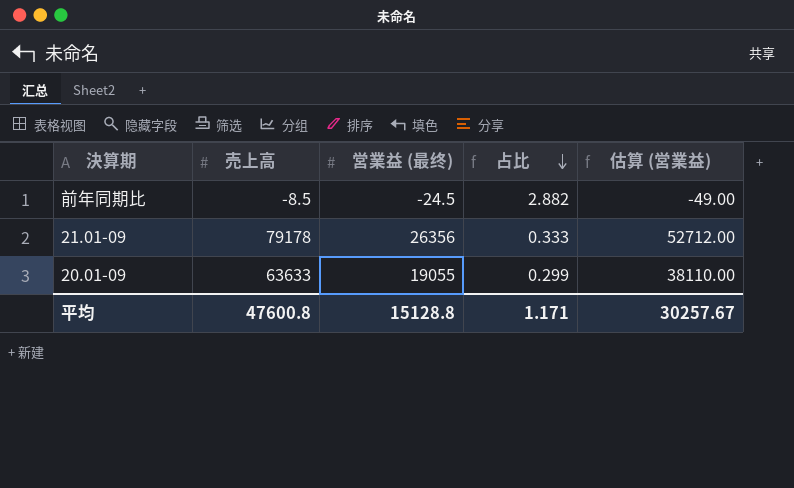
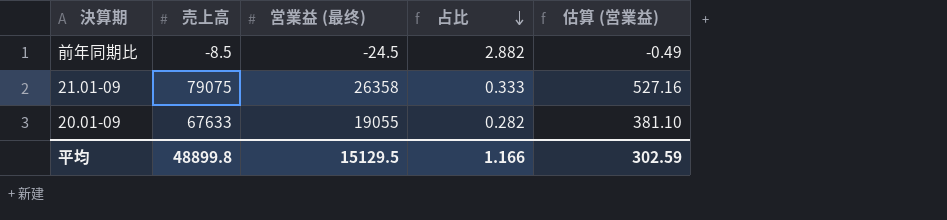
column 估算 (営業益) | formula: [営業益 (最终)] * 2 -> [営業益 (最终)] * 0.02
21.01-09 | 売上高: 79178 -> 79075
21.01-09 | 営業益 (最终): 26356 -> 26358
20.01-09 | 売上高: 63633 -> 67633
20.01-09 | 占比: 0.299 -> 0.282
平均 | 売上高: 47600.8 -> 48899.8
平均 | 営業益 (最终): 15128.8 -> 15129.5
平均 | 占比: 1.171 -> 1.166
平均 | 估算 (営業益): 30257.67 -> 302.59

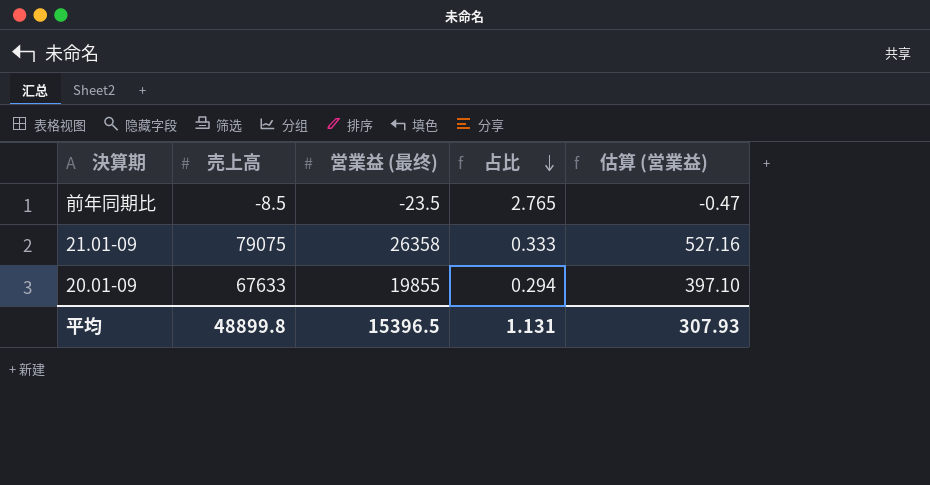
前年同期比 | 営業益 (最终): -24.5 -> -23.5
前年同期比 | 占比: 2.882 -> 2.765
前年同期比 | 估算 (営業益): -0.49 -> -0.47
20.01-09 | 営業益 (最终): 19055 -> 19855
20.01-09 | 占比: 0.282 -> 0.294
20.01-09 | 估算 (営業益): 381.10 -> 397.10
平均 | 営業益 (最终): 15129.5 -> 15396.5
平均 | 占比: 1.166 -> 1.131
平均 | 估算 (営業益): 302.59 -> 307.93

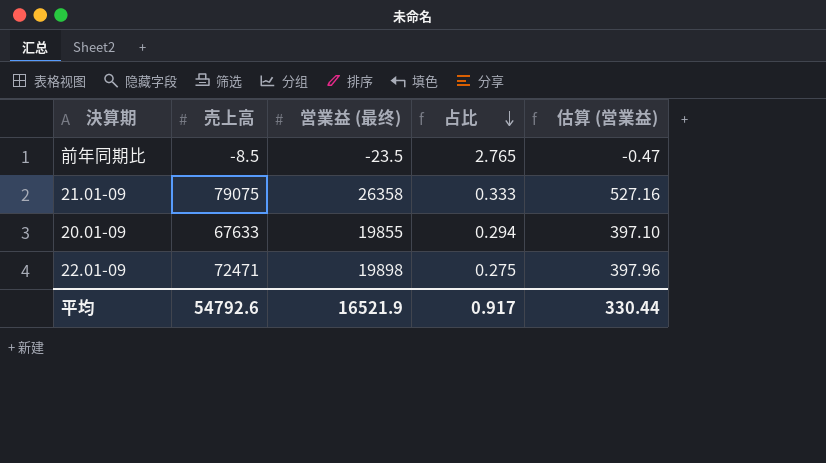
row 22.01-09: none -> 72471 | 19898 | 0.275 | 397.96
平均 | 売上高: 48899.8 -> 54792.6
平均 | 営業益 (最终): 15396.5 -> 16521.9
平均 | 占比: 1.131 -> 0.917
平均 | 估算 (営業益): 307.93 -> 330.44

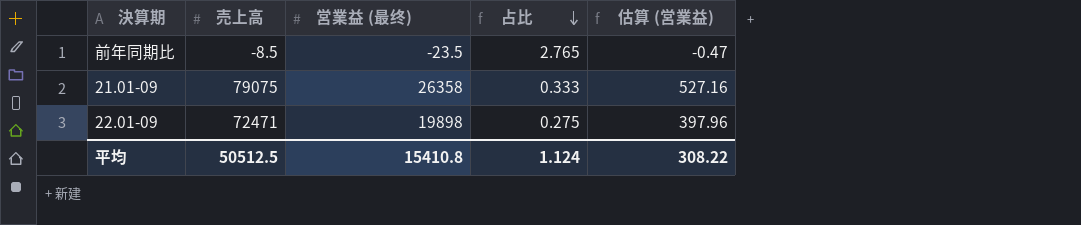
row 20.01-09: 67633 | 19855 | 0.294 | 397.10 -> none
平均 | 売上高: 54792.6 -> 50512.5
平均 | 営業益 (最终): 16521.9 -> 15410.8
平均 | 占比: 0.917 -> 1.124
平均 | 估算 (営業益): 330.44 -> 308.22

